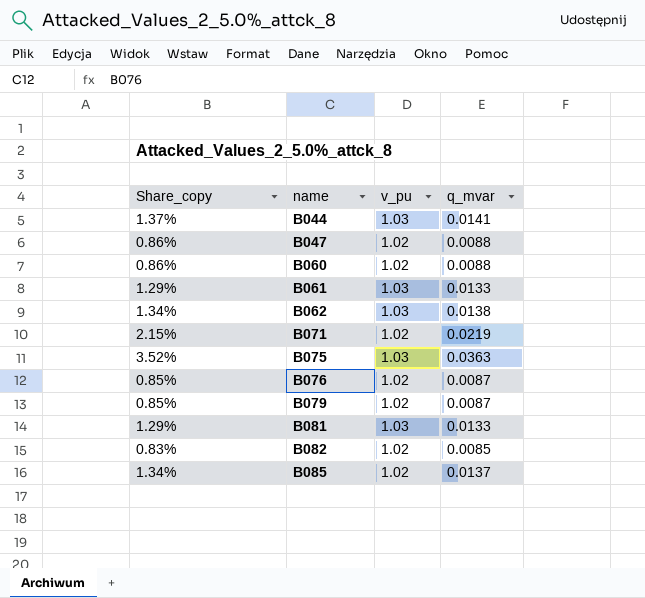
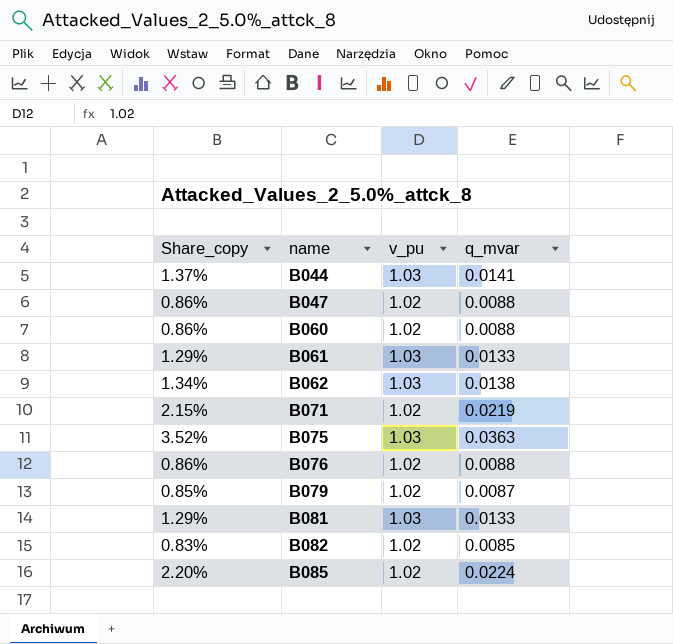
B076 | Share_copy: 0.85% -> 0.86%
B076 | q_mvar: 0.0087 -> 0.0088
B085 | Share_copy: 1.34% -> 2.20%
B085 | q_mvar: 0.0137 -> 0.0224

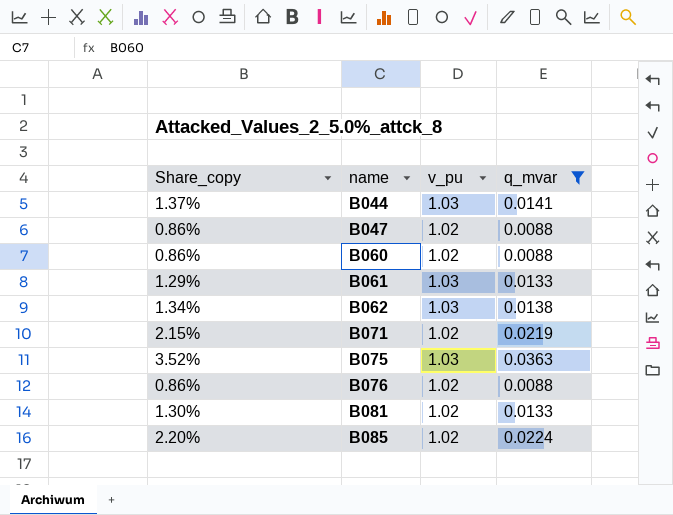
filter: none -> q_mvar >= 0.0088
B081 | Share_copy: 1.29% -> 1.30%
B081 | v_pu: 1.03 -> 1.02

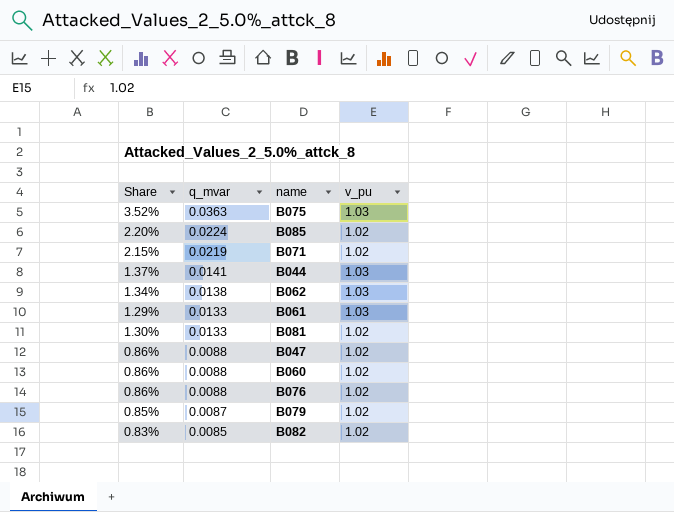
filter: q_mvar >= 0.0088 -> none
row order: name ascending -> q_mvar descending
column name: Share_copy -> Share
column q_mvar | position: 4 -> 2

